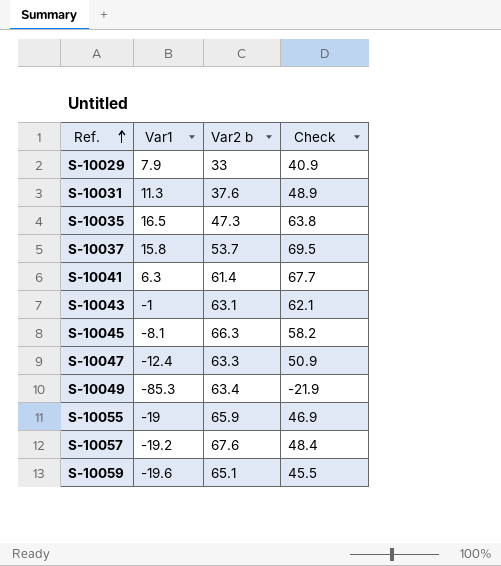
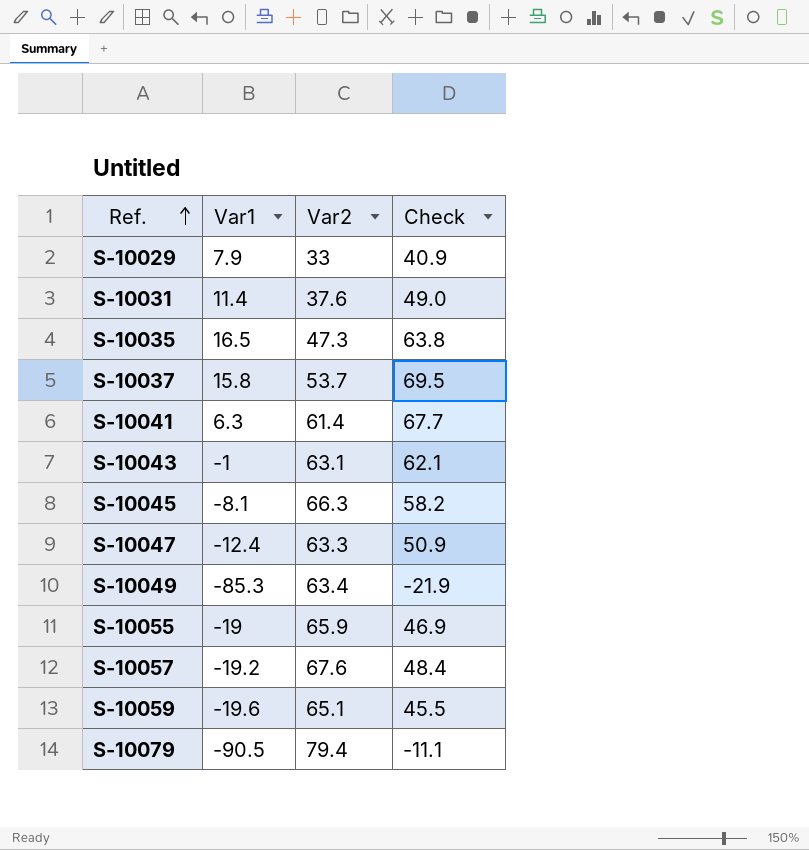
column name: Var2 b -> Var2
S-10031 | Var1: 11.3 -> 11.4
S-10031 | Check: 48.9 -> 49.0
row S-10079: none -> -90.5 | 79.4 | -11.1

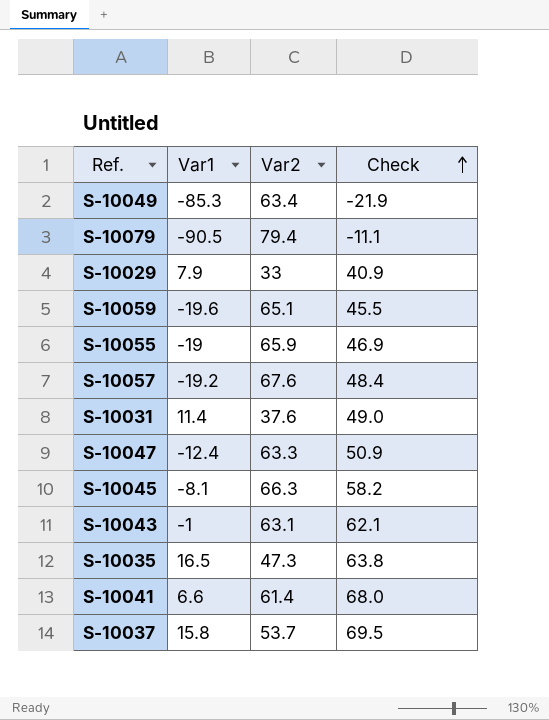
row order: Ref. ascending -> Check ascending
S-10041 | Var1: 6.3 -> 6.6
S-10041 | Check: 67.7 -> 68.0

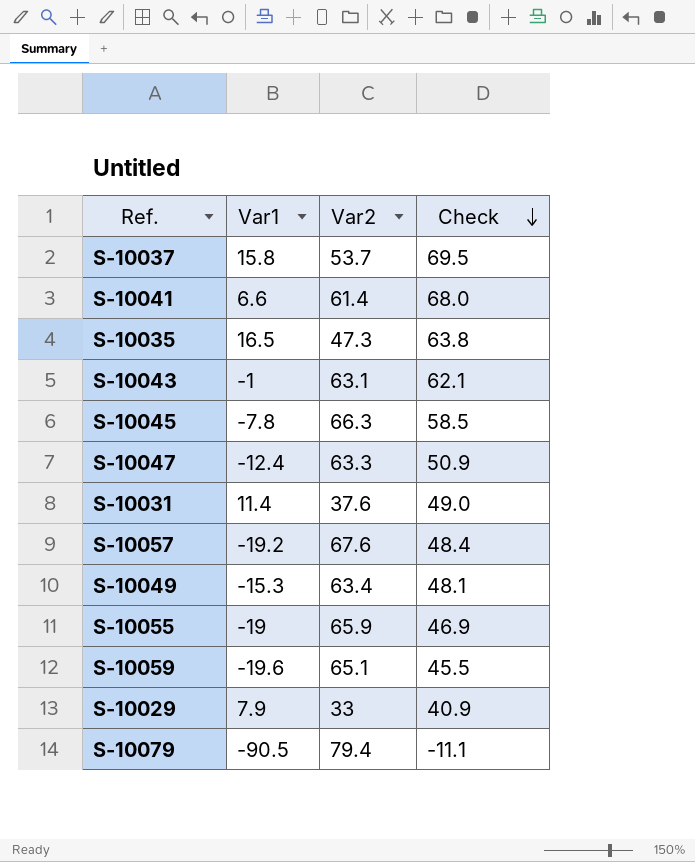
row order: Check ascending -> Check descending
S-10045 | Var1: -8.1 -> -7.8
S-10045 | Check: 58.2 -> 58.5
S-10049 | Var1: -85.3 -> -15.3
S-10049 | Check: -21.9 -> 48.1

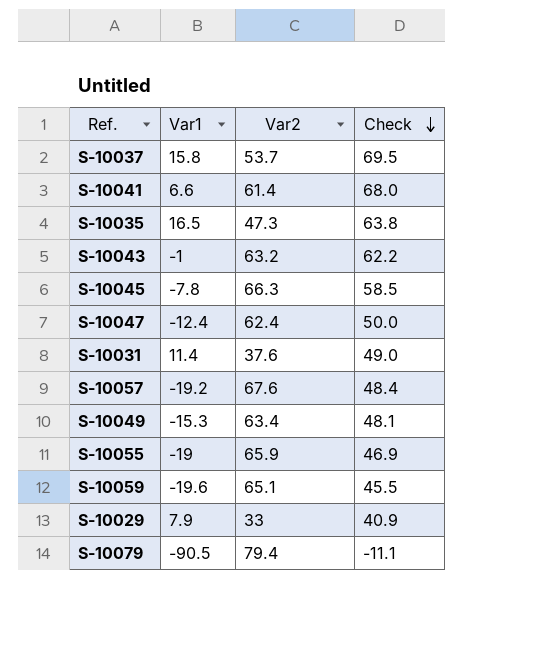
S-10043 | Var2: 63.1 -> 63.2
S-10043 | Check: 62.1 -> 62.2
S-10047 | Var2: 63.3 -> 62.4
S-10047 | Check: 50.9 -> 50.0

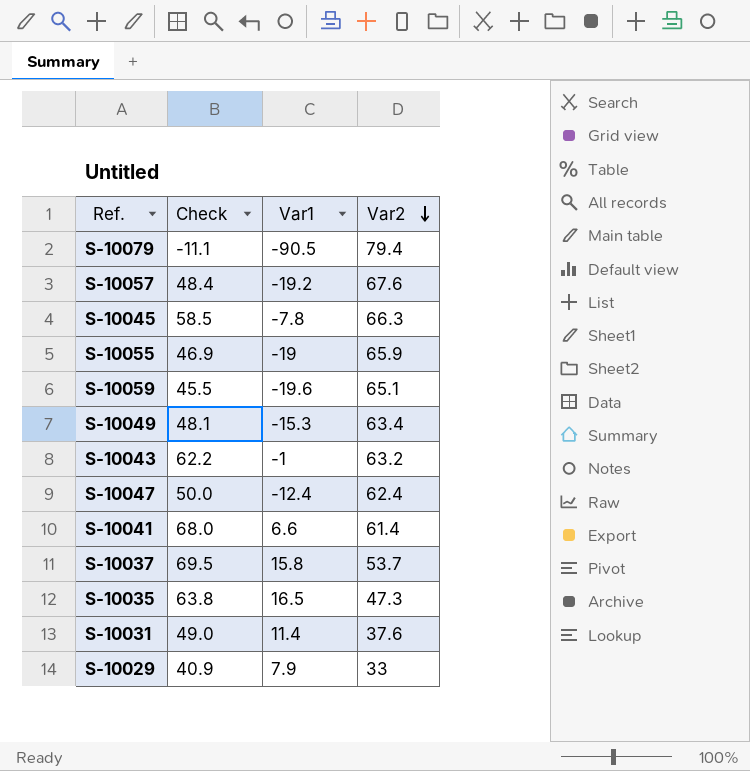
row order: Check descending -> Var2 descending
column Check | position: 4 -> 2

